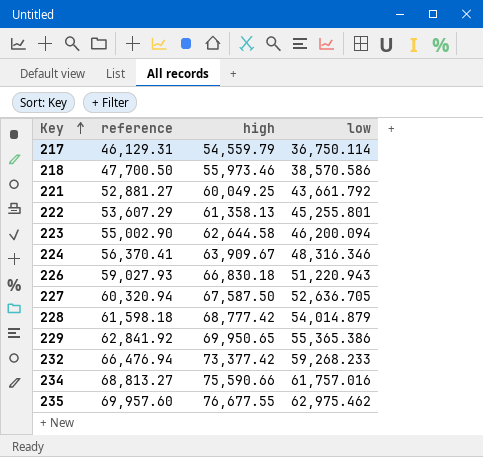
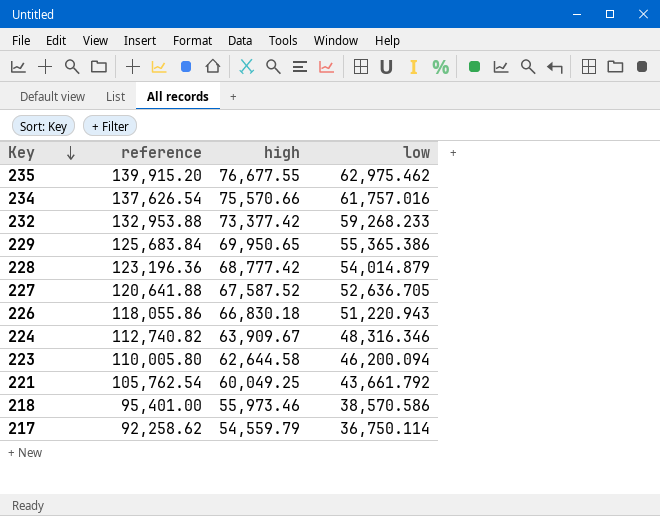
row order: Key ascending -> Key descending
row 222: 53,607.29 | 61,358.13 | 45,255.801 -> none
235 | reference: 69,957.60 -> 139,915.20
234 | reference: 68,813.27 -> 137,626.54
234 | high: 75,590.66 -> 75,570.66
232 | reference: 66,476.94 -> 132,953.88
229 | reference: 62,841.92 -> 125,683.84
228 | reference: 61,598.18 -> 123,196.36
227 | reference: 60,320.94 -> 120,641.88
227 | high: 67,587.50 -> 67,587.52
226 | reference: 59,027.93 -> 118,055.86
224 | reference: 56,370.41 -> 112,740.82
223 | reference: 55,002.90 -> 110,005.80
221 | reference: 52,881.27 -> 105,762.54
218 | reference: 47,700.50 -> 95,401.00
217 | reference: 46,129.31 -> 92,258.62

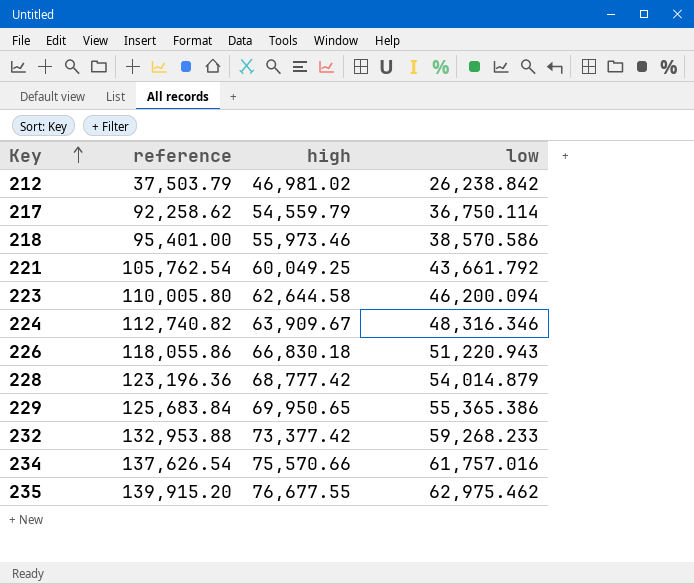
row order: Key descending -> Key ascending
row 227: 120,641.88 | 67,587.52 | 52,636.705 -> none
row 212: none -> 37,503.79 | 46,981.02 | 26,238.842

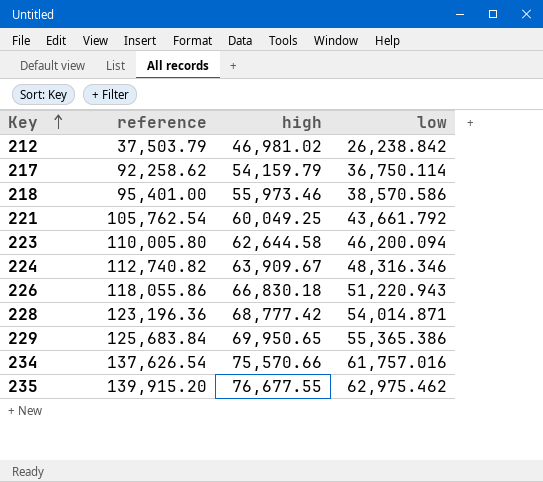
row 232: 132,953.88 | 73,377.42 | 59,268.233 -> none
217 | high: 54,559.79 -> 54,159.79
228 | low: 54,014.879 -> 54,014.871

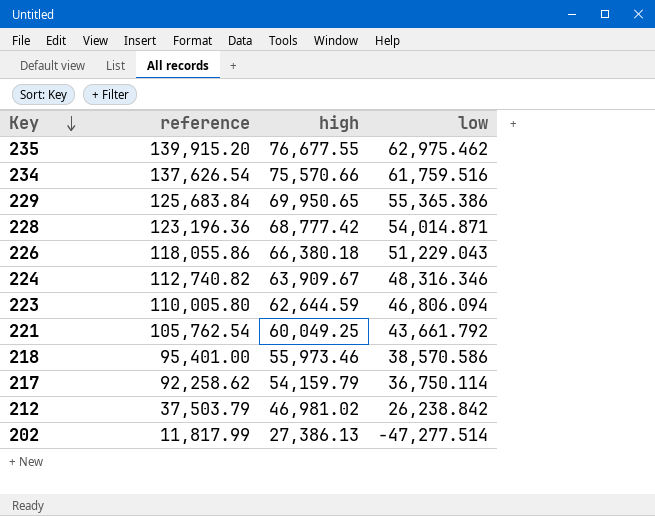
row order: Key ascending -> Key descending
234 | low: 61,757.016 -> 61,759.516
226 | high: 66,830.18 -> 66,380.18
226 | low: 51,220.943 -> 51,229.043
223 | high: 62,644.58 -> 62,644.59
223 | low: 46,200.094 -> 46,806.094
row 202: none -> 11,817.99 | 27,386.13 | -47,277.514

